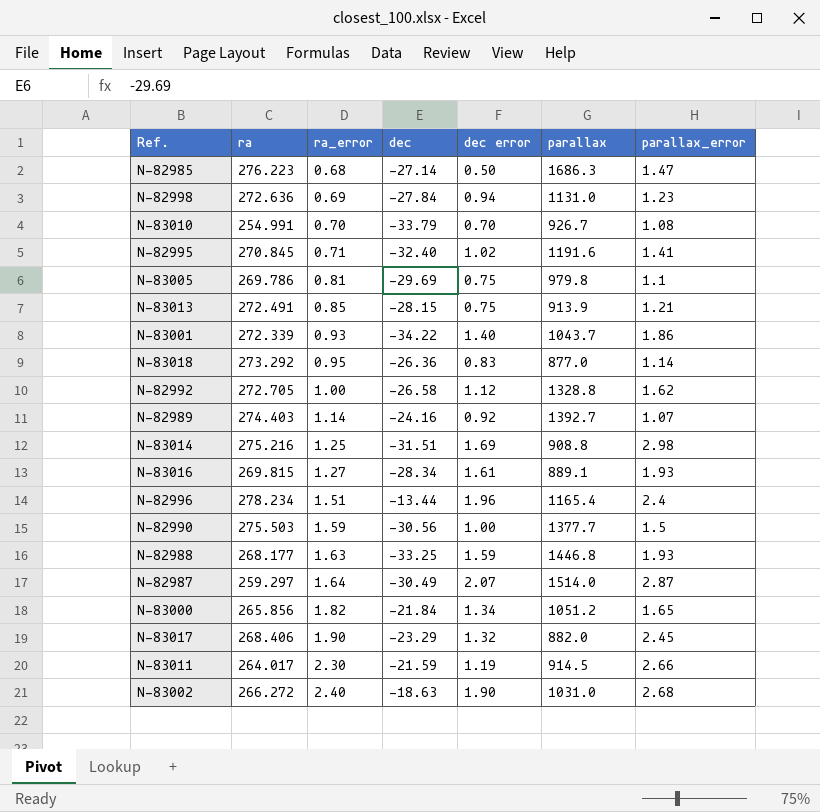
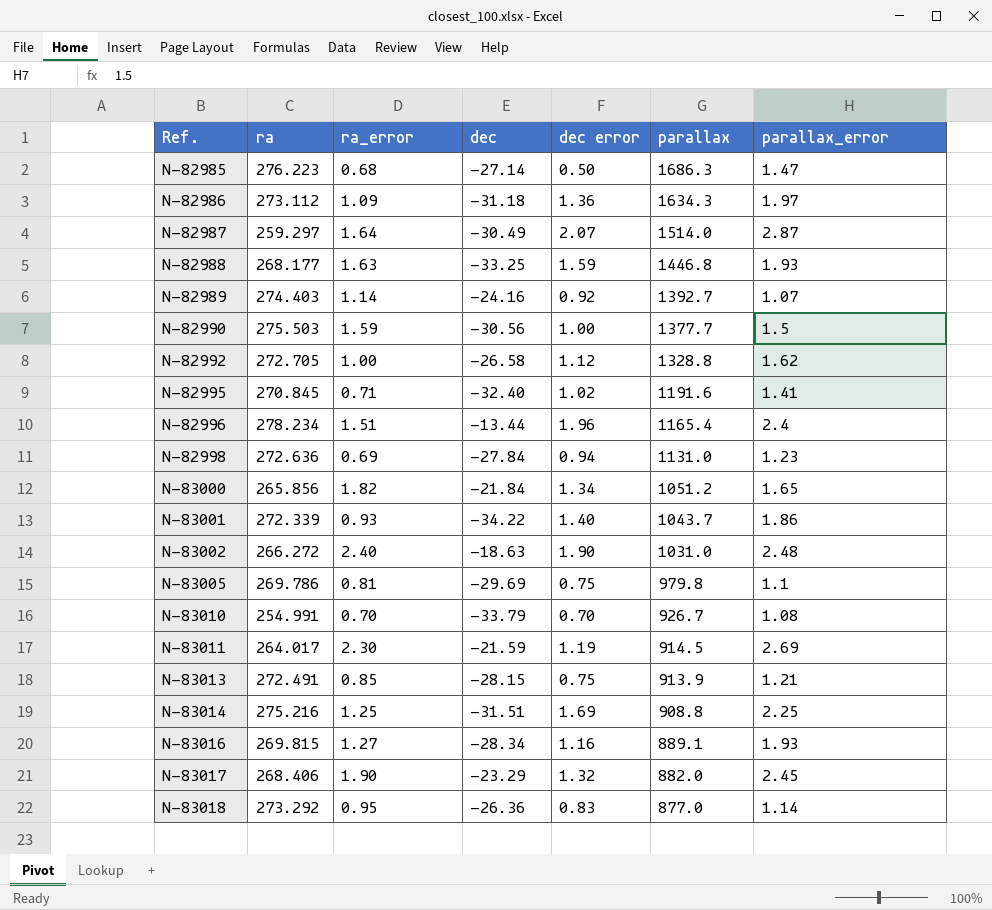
row order: ra_error ascending -> Ref. ascending
row N-82986: none -> 273.112 | 1.09 | -31.18 | 1.36 | 1634.3 | 1.97
N-83002 | parallax_error: 2.68 -> 2.48
N-83011 | parallax_error: 2.66 -> 2.69
N-83014 | parallax_error: 2.98 -> 2.25
N-83016 | dec error: 1.61 -> 1.16

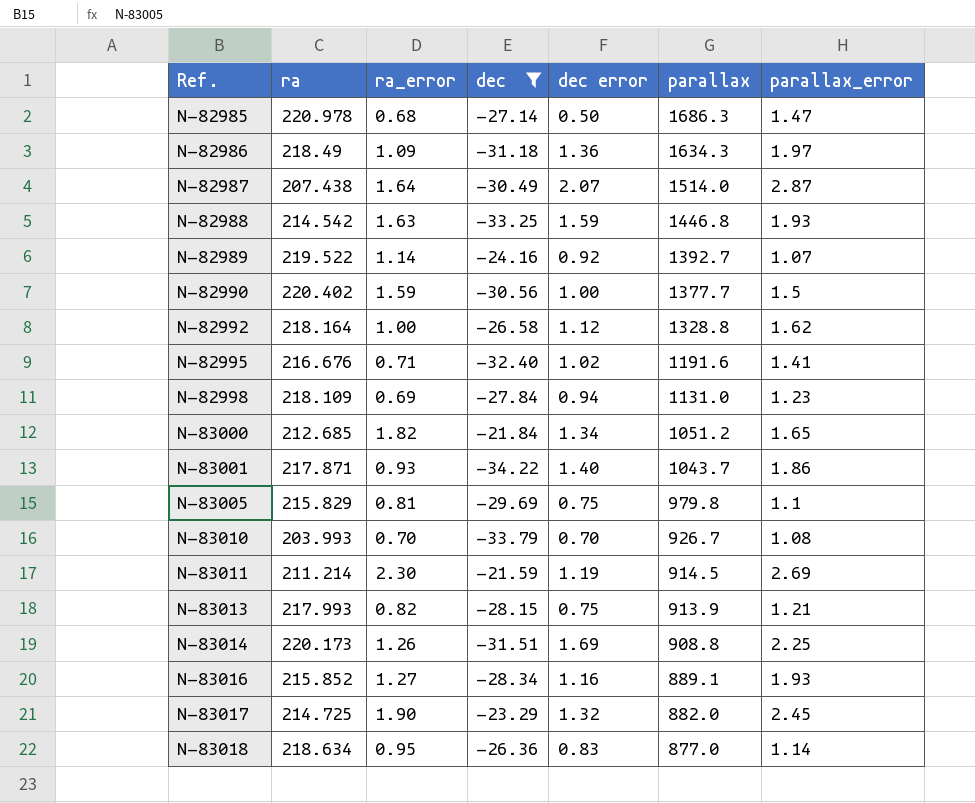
filter: none -> dec <= -21.59
N-82985 | ra: 276.223 -> 220.978
N-82986 | ra: 273.112 -> 218.49
N-82987 | ra: 259.297 -> 207.438
N-82988 | ra: 268.177 -> 214.542
N-82989 | ra: 274.403 -> 219.522
N-82990 | ra: 275.503 -> 220.402
N-82992 | ra: 272.705 -> 218.164
N-82995 | ra: 270.845 -> 216.676
N-82998 | ra: 272.636 -> 218.109
N-83000 | ra: 265.856 -> 212.685
N-83001 | ra: 272.339 -> 217.871
N-83005 | ra: 269.786 -> 215.829
N-83010 | ra: 254.991 -> 203.993
N-83011 | ra: 264.017 -> 211.214
N-83013 | ra: 272.491 -> 217.993
N-83013 | ra_error: 0.85 -> 0.82
N-83014 | ra: 275.216 -> 220.173
N-83014 | ra_error: 1.25 -> 1.26
N-83016 | ra: 269.815 -> 215.852
N-83017 | ra: 268.406 -> 214.725
N-83018 | ra: 273.292 -> 218.634

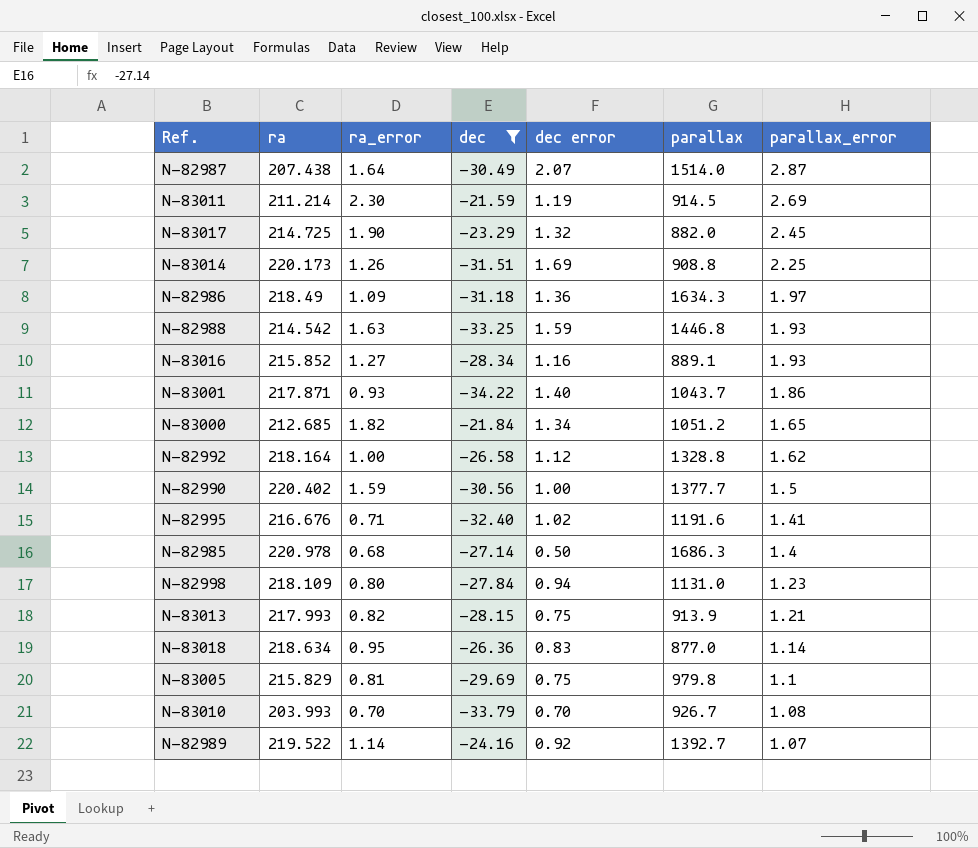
row order: Ref. ascending -> parallax_error descending
N-82985 | parallax_error: 1.47 -> 1.4
N-82998 | ra_error: 0.69 -> 0.80

